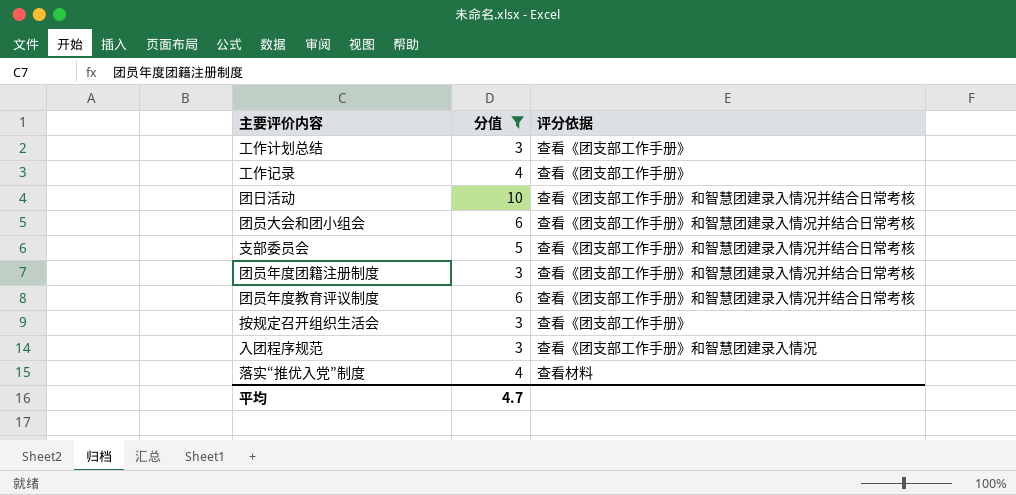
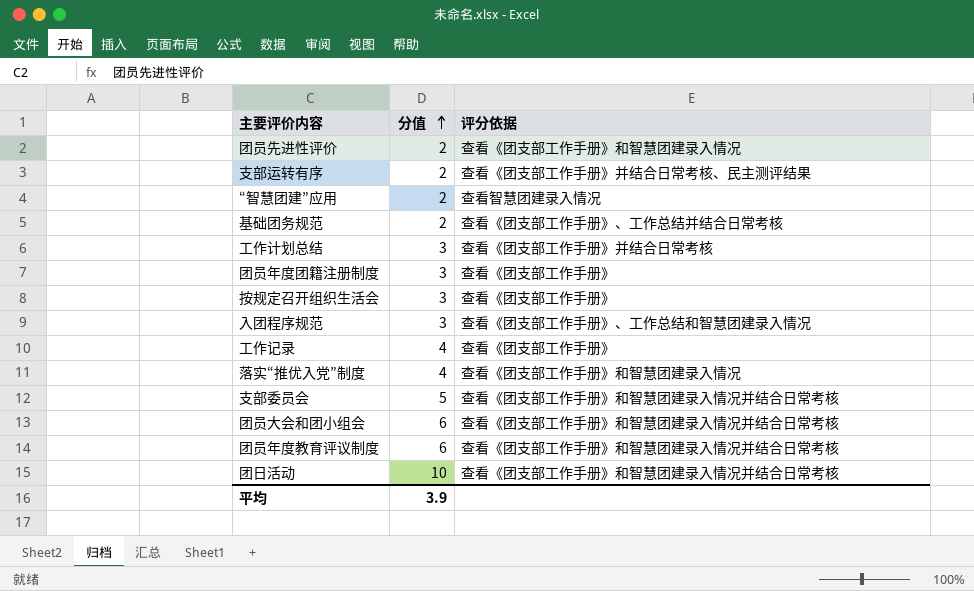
filter: 分值 != 2 -> none
row order: none -> 分值 ascending
工作计划总结 | 评分依据: 查看《团支部工作手册》 -> 查看《团支部工作手册》并结合日常考核
团员年度团籍注册制度 | 评分依据: 查看《团支部工作手册》和智慧团建录入情况并结合日常考核 -> 查看《团支部工作手册》
入团程序规范 | 评分依据: 查看《团支部工作手册》和智慧团建录入情况 -> 查看《团支部工作手册》、工作总结和智慧团建录入情况
落实“推优入党”制度 | 评分依据: 查看材料 -> 查看《团支部工作手册》和智慧团建录入情况
平均 | 分值: 4.7 -> 3.9

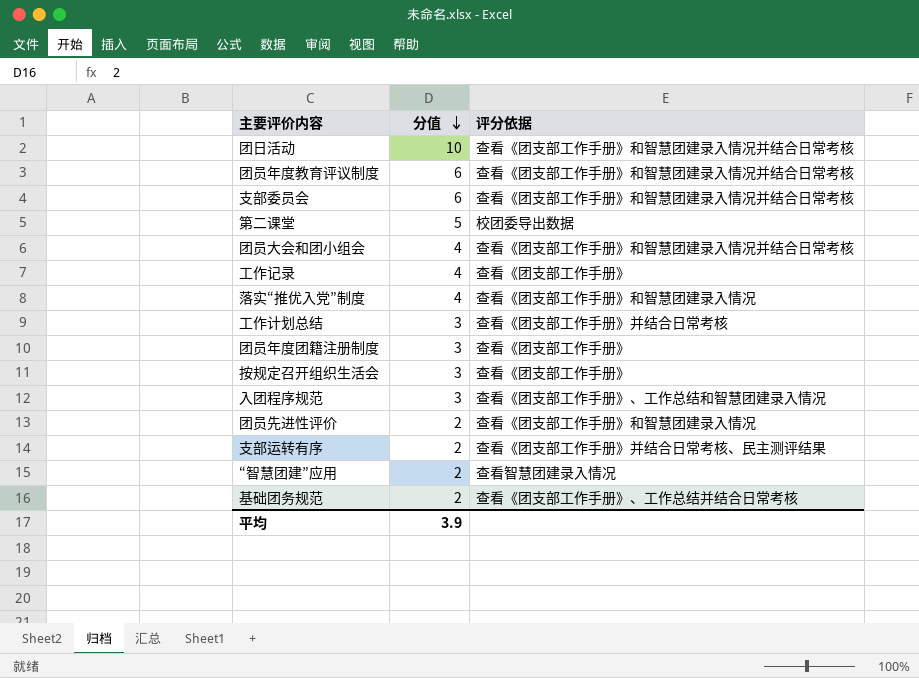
row order: 分值 ascending -> 分值 descending
支部委员会 | 分值: 5 -> 6
row 第二课堂: none -> 5 | 校团委导出数据
团员大会和团小组会 | 分值: 6 -> 4

